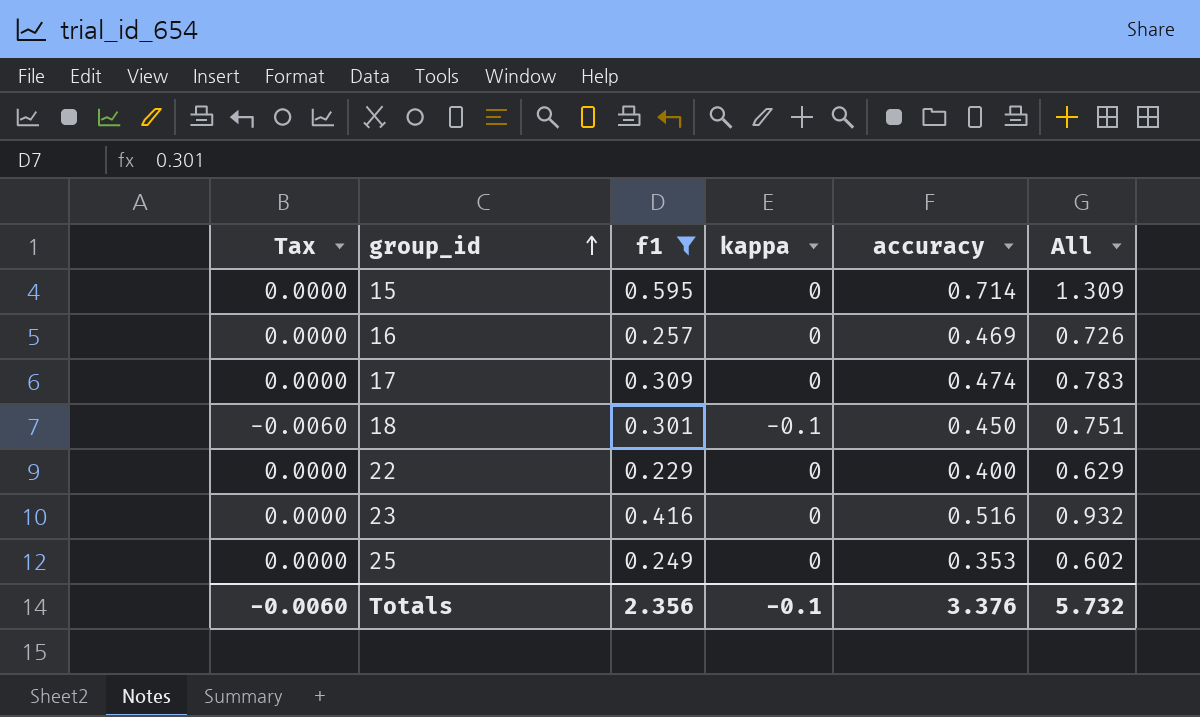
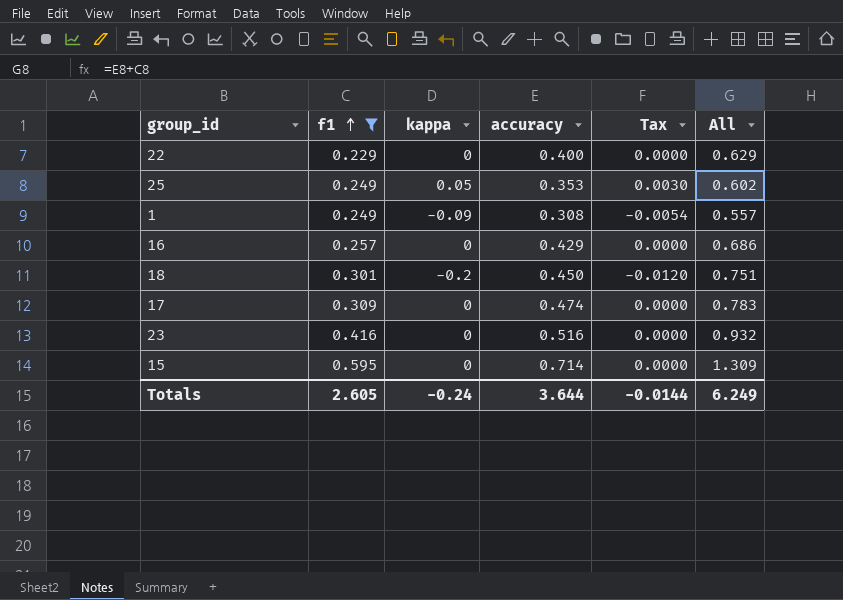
row order: group_id ascending -> f1 ascending
column Tax | position: 1 -> 5
25 | kappa: 0 -> 0.05
25 | Tax: 0.0000 -> 0.0030
row 1: none -> 0.249 | -0.09 | 0.308 | -0.0054 | 0.557
16 | accuracy: 0.469 -> 0.429
16 | All: 0.726 -> 0.686
18 | kappa: -0.1 -> -0.2
18 | Tax: -0.0060 -> -0.0120
Totals | f1: 2.356 -> 2.605
Totals | kappa: -0.1 -> -0.24
Totals | accuracy: 3.376 -> 3.644
Totals | Tax: -0.0060 -> -0.0144
Totals | All: 5.732 -> 6.249

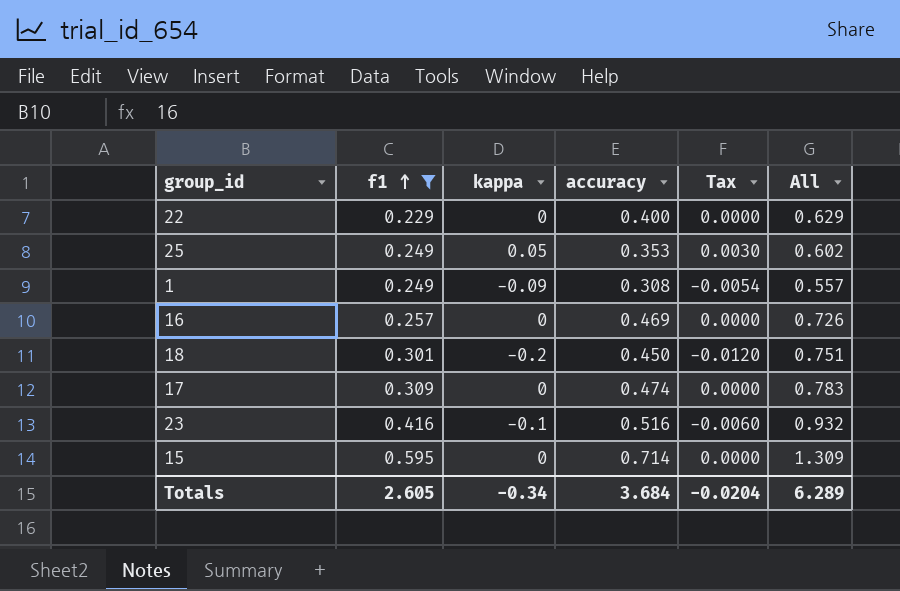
16 | accuracy: 0.429 -> 0.469
16 | All: 0.686 -> 0.726
23 | kappa: 0 -> -0.1
23 | Tax: 0.0000 -> -0.0060
Totals | kappa: -0.24 -> -0.34
Totals | accuracy: 3.644 -> 3.684
Totals | Tax: -0.0144 -> -0.0204
Totals | All: 6.249 -> 6.289

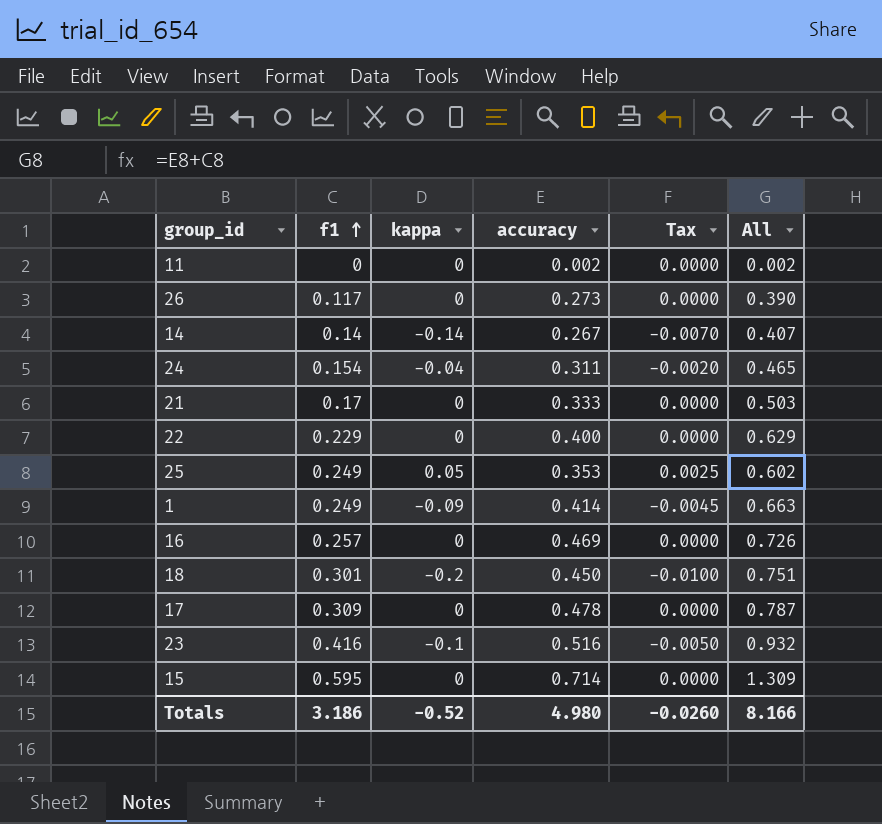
filter: f1 >= 0.229 -> none
column Tax | formula: [kappa] * 0.06 -> [kappa] * 0.05
1 | accuracy: 0.308 -> 0.414
1 | All: 0.557 -> 0.663
17 | accuracy: 0.474 -> 0.478
17 | All: 0.783 -> 0.787
Totals | f1: 2.605 -> 3.186
Totals | kappa: -0.34 -> -0.52
Totals | accuracy: 3.684 -> 4.980
Totals | Tax: -0.0204 -> -0.0260
Totals | All: 6.289 -> 8.166

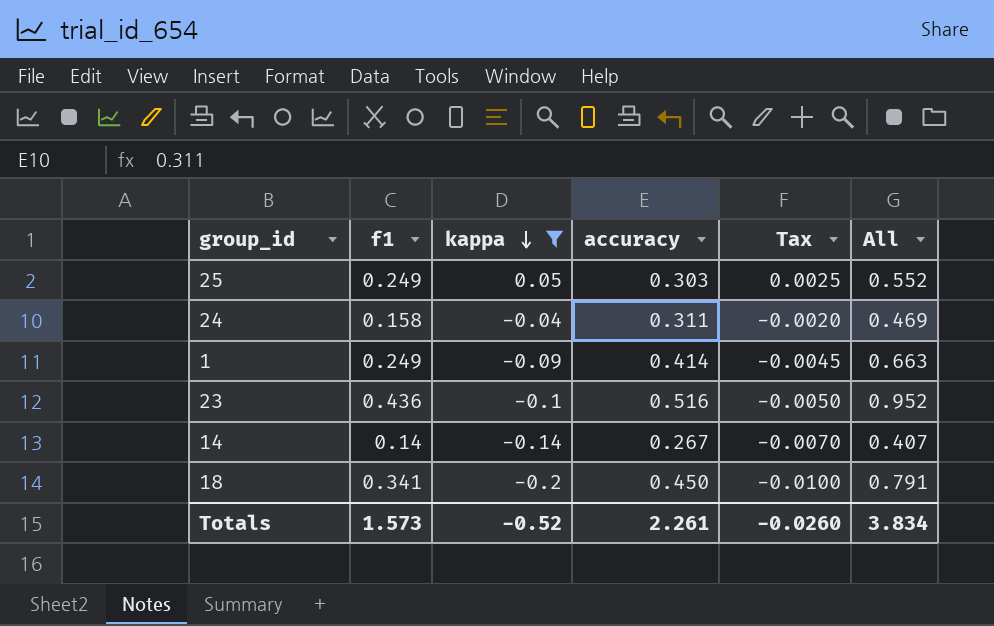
filter: none -> kappa != 0
row order: f1 ascending -> kappa descending
25 | accuracy: 0.353 -> 0.303
25 | All: 0.602 -> 0.552
24 | f1: 0.154 -> 0.158
24 | All: 0.465 -> 0.469
23 | f1: 0.416 -> 0.436
23 | All: 0.932 -> 0.952
18 | f1: 0.301 -> 0.341
18 | All: 0.751 -> 0.791
Totals | f1: 3.186 -> 1.573
Totals | accuracy: 4.980 -> 2.261
Totals | All: 8.166 -> 3.834

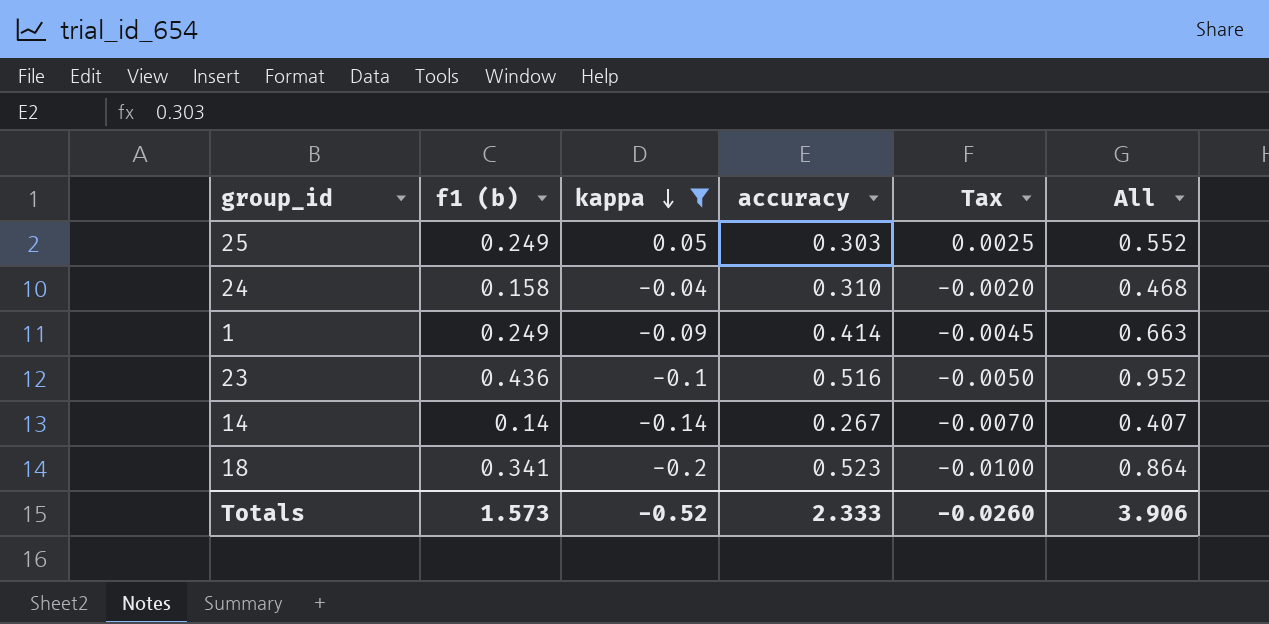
column name: f1 -> f1 (b)
24 | accuracy: 0.311 -> 0.310
24 | All: 0.469 -> 0.468
18 | accuracy: 0.450 -> 0.523
18 | All: 0.791 -> 0.864
Totals | accuracy: 2.261 -> 2.333
Totals | All: 3.834 -> 3.906

